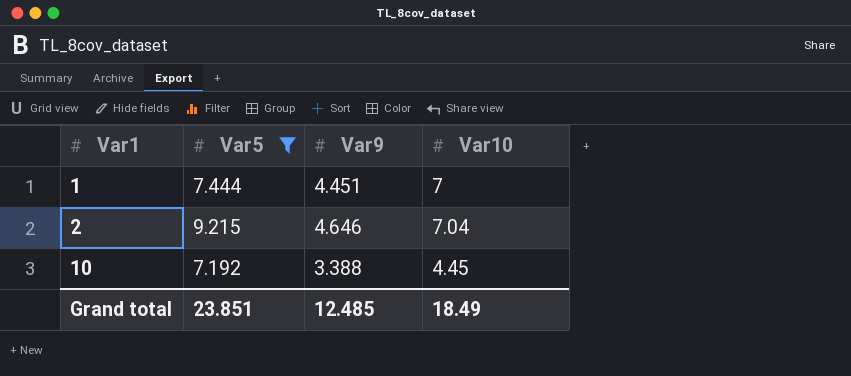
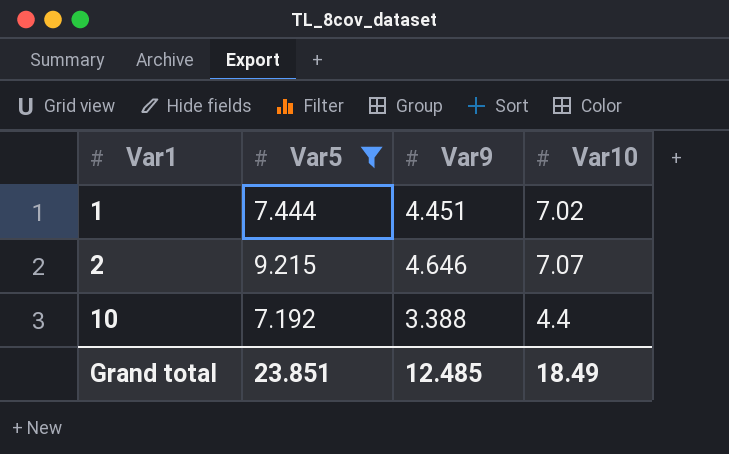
1 | Var10: 7 -> 7.02
2 | Var10: 7.04 -> 7.07
10 | Var10: 4.45 -> 4.4

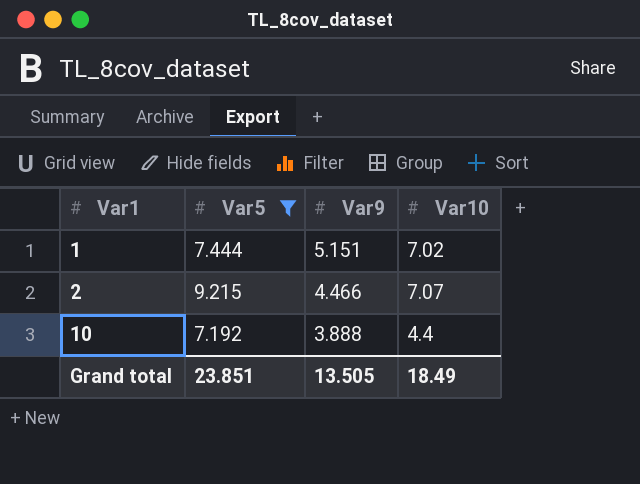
1 | Var9: 4.451 -> 5.151
2 | Var9: 4.646 -> 4.466
10 | Var9: 3.388 -> 3.888
Grand total | Var9: 12.485 -> 13.505

